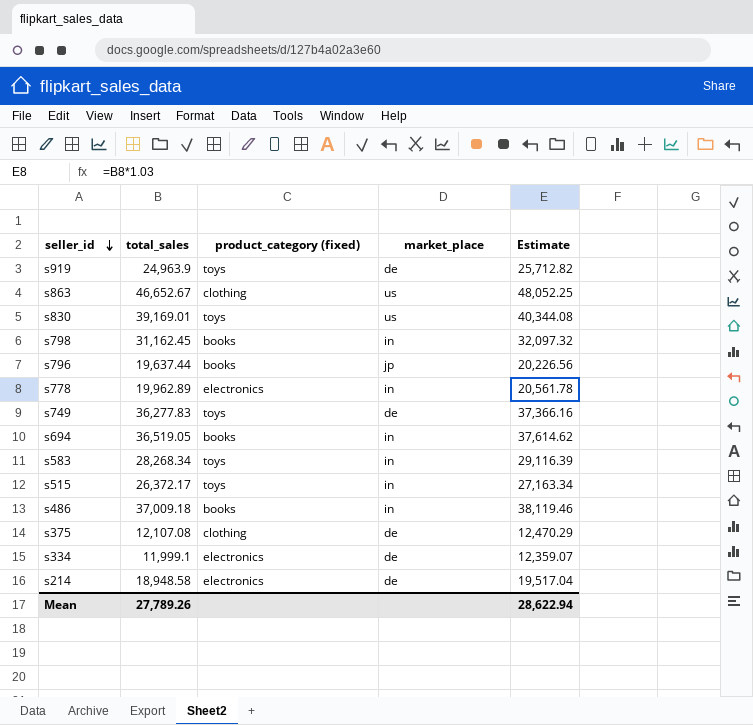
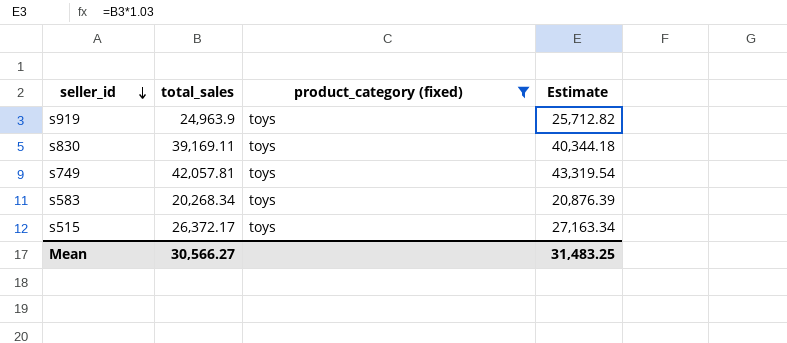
filter: none -> product_category (fixed) = toys
column market_place | position: 4 -> none
s830 | total_sales: 39,169.01 -> 39,169.11
s830 | Estimate: 40,344.08 -> 40,344.18
s749 | total_sales: 36,277.83 -> 42,057.81
s749 | Estimate: 37,366.16 -> 43,319.54
s583 | total_sales: 28,268.34 -> 20,268.34
s583 | Estimate: 29,116.39 -> 20,876.39
Mean | total_sales: 27,789.26 -> 30,566.27
Mean | Estimate: 28,622.94 -> 31,483.25

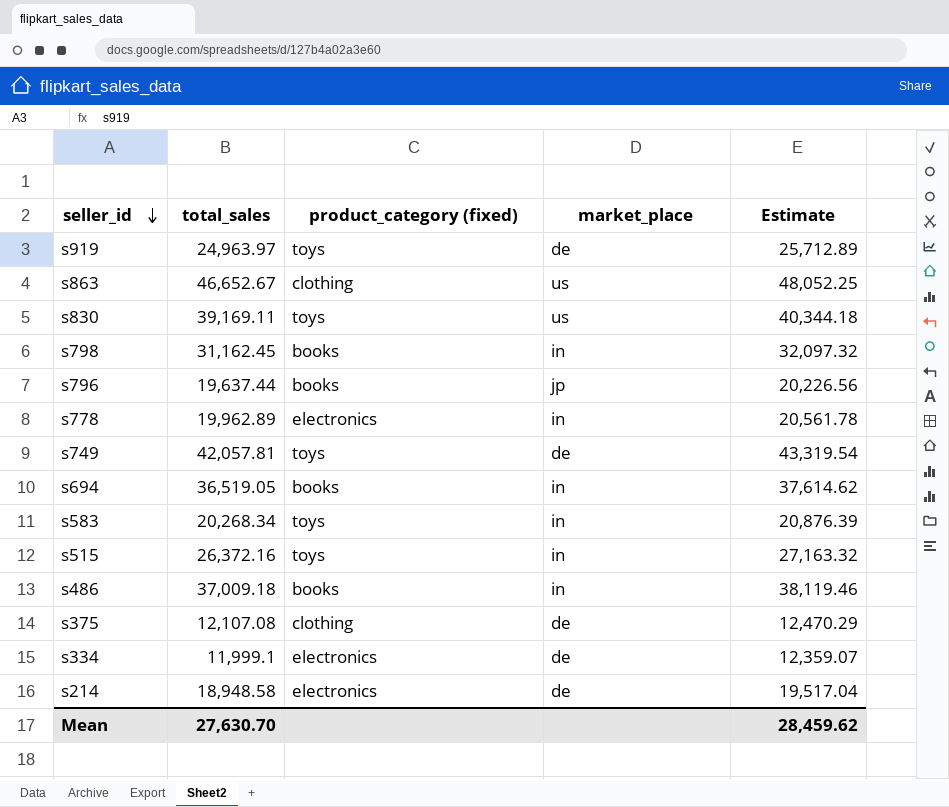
filter: product_category (fixed) = toys -> none
column market_place | position: none -> 4
s919 | total_sales: 24,963.9 -> 24,963.97
s919 | Estimate: 25,712.82 -> 25,712.89
s515 | total_sales: 26,372.17 -> 26,372.16
s515 | Estimate: 27,163.34 -> 27,163.32
Mean | total_sales: 30,566.27 -> 27,630.70
Mean | Estimate: 31,483.25 -> 28,459.62

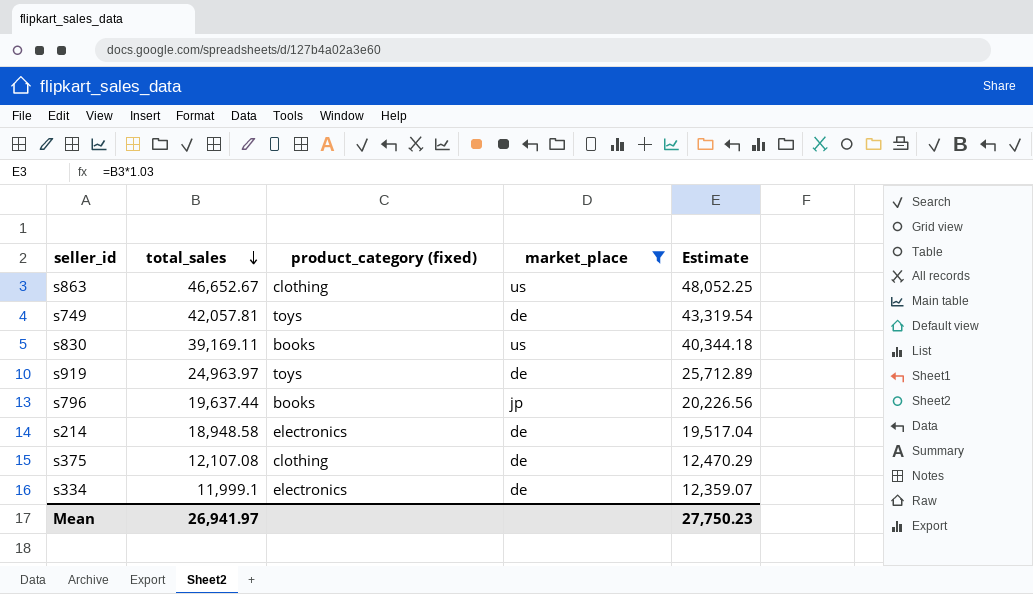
filter: none -> market_place != in
row order: seller_id descending -> total_sales descending
s830 | product_category (fixed): toys -> books
Mean | total_sales: 27,630.70 -> 26,941.97
Mean | Estimate: 28,459.62 -> 27,750.23

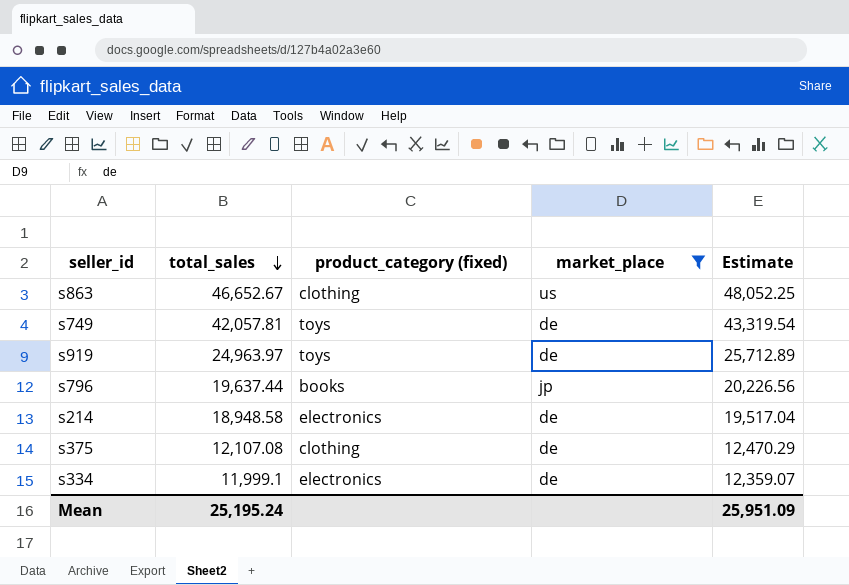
row s830: 39,169.11 | books | us | 40,344.18 -> none
Mean | total_sales: 26,941.97 -> 25,195.24
Mean | Estimate: 27,750.23 -> 25,951.09

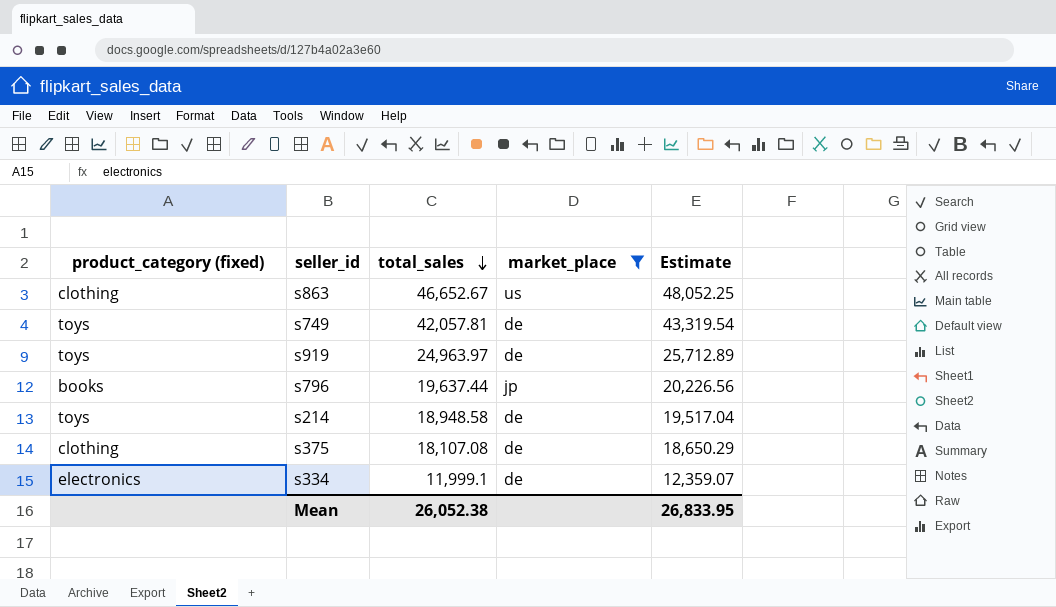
column product_category (fixed) | position: 3 -> 1
s214 | product_category (fixed): electronics -> toys
s375 | total_sales: 12,107.08 -> 18,107.08
s375 | Estimate: 12,470.29 -> 18,650.29
Mean | total_sales: 25,195.24 -> 26,052.38
Mean | Estimate: 25,951.09 -> 26,833.95

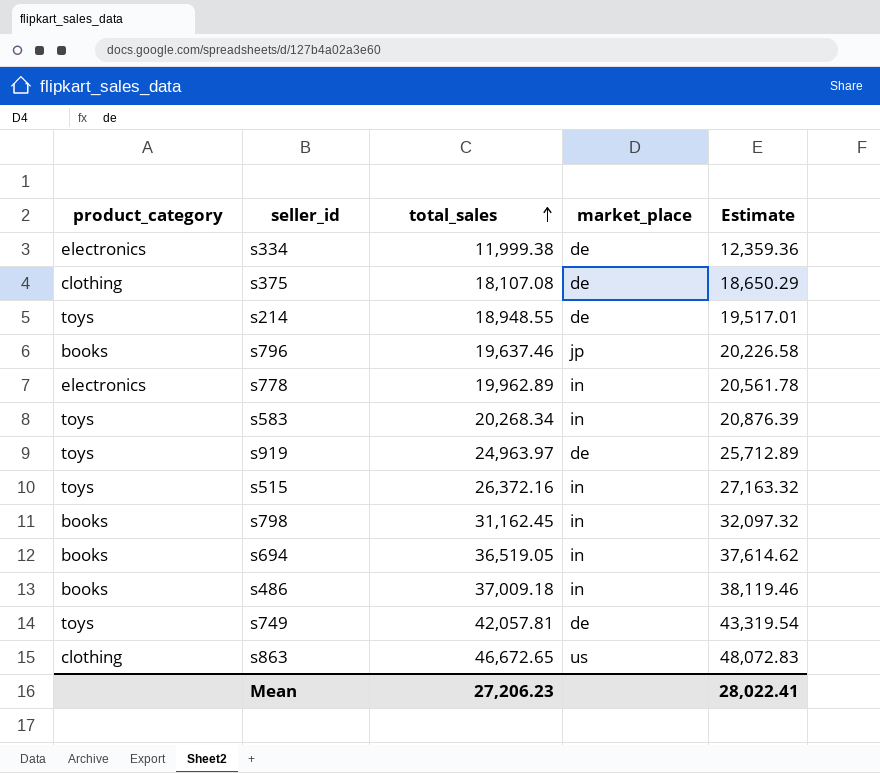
filter: market_place != in -> none
row order: total_sales descending -> total_sales ascending
column name: product_category (fixed) -> product_category
s334 | total_sales: 11,999.1 -> 11,999.38
s334 | Estimate: 12,359.07 -> 12,359.36
s214 | total_sales: 18,948.58 -> 18,948.55
s214 | Estimate: 19,517.04 -> 19,517.01
s796 | total_sales: 19,637.44 -> 19,637.46
s796 | Estimate: 20,226.56 -> 20,226.58
s863 | total_sales: 46,652.67 -> 46,672.65
s863 | Estimate: 48,052.25 -> 48,072.83
Mean | total_sales: 26,052.38 -> 27,206.23
Mean | Estimate: 26,833.95 -> 28,022.41

